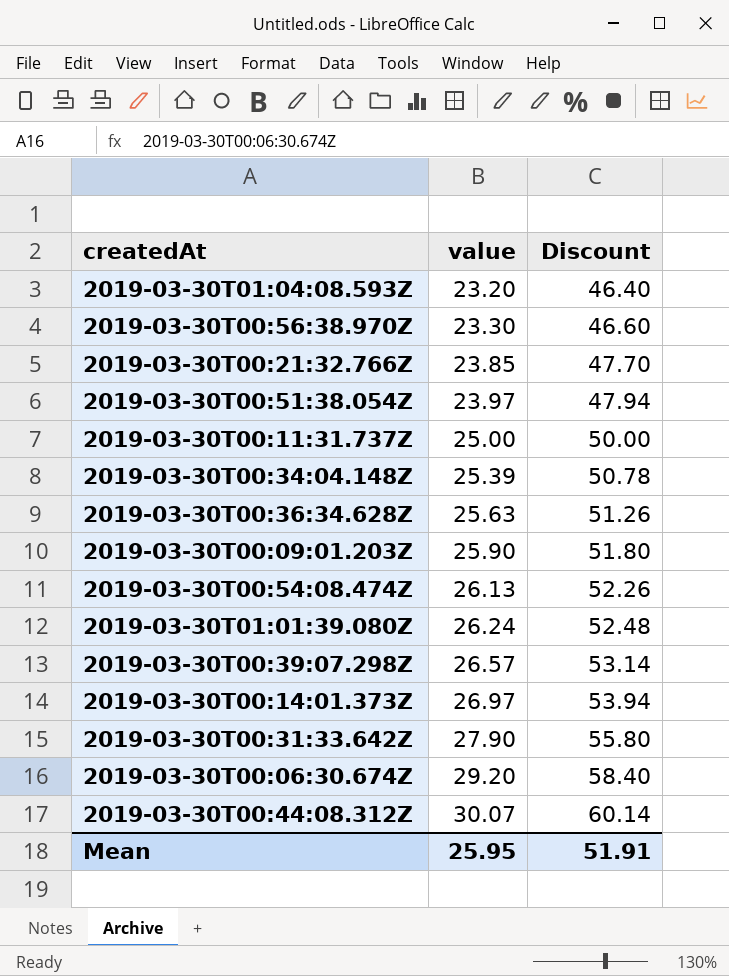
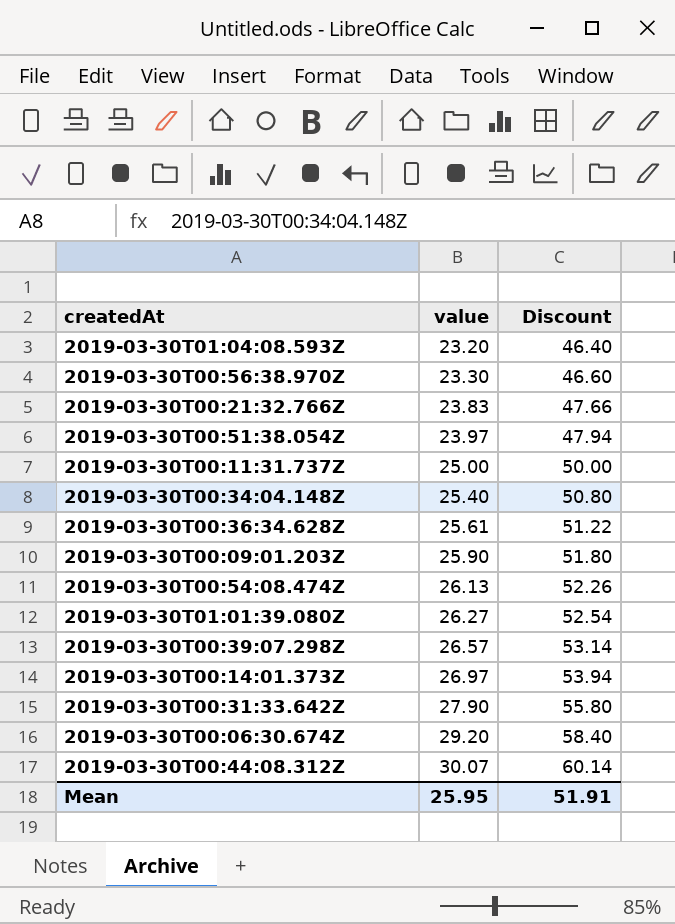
2019-03-30T00:21:32.766Z | value: 23.85 -> 23.83
2019-03-30T00:21:32.766Z | Discount: 47.70 -> 47.66
2019-03-30T00:34:04.148Z | value: 25.39 -> 25.40
2019-03-30T00:34:04.148Z | Discount: 50.78 -> 50.80
2019-03-30T00:36:34.628Z | value: 25.63 -> 25.61
2019-03-30T00:36:34.628Z | Discount: 51.26 -> 51.22
2019-03-30T01:01:39.080Z | value: 26.24 -> 26.27
2019-03-30T01:01:39.080Z | Discount: 52.48 -> 52.54

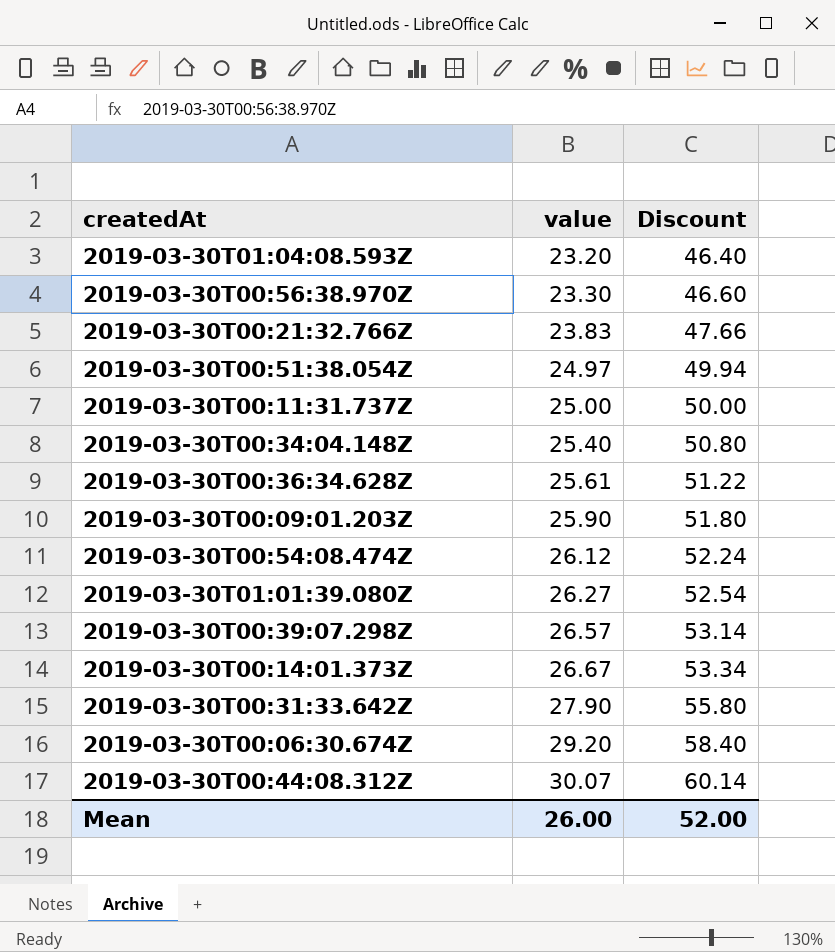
2019-03-30T00:51:38.054Z | value: 23.97 -> 24.97
2019-03-30T00:51:38.054Z | Discount: 47.94 -> 49.94
2019-03-30T00:54:08.474Z | value: 26.13 -> 26.12
2019-03-30T00:54:08.474Z | Discount: 52.26 -> 52.24
2019-03-30T00:14:01.373Z | value: 26.97 -> 26.67
2019-03-30T00:14:01.373Z | Discount: 53.94 -> 53.34
Mean | value: 25.95 -> 26.00
Mean | Discount: 51.91 -> 52.00

